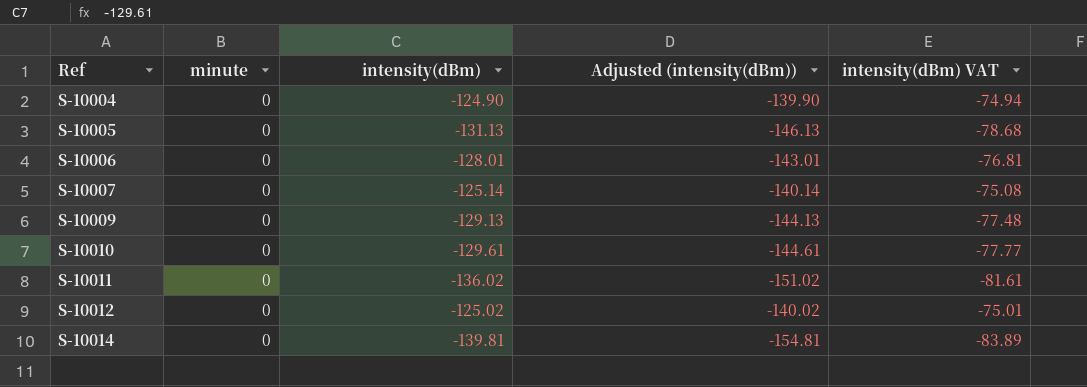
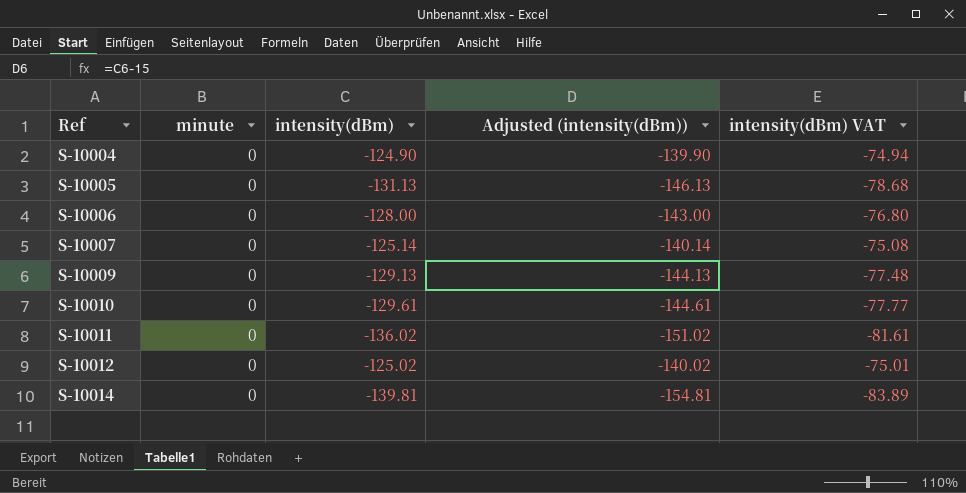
S-10006 | intensity(dBm): -128.01 -> -128.00
S-10006 | Adjusted (intensity(dBm)): -143.01 -> -143.00
S-10006 | intensity(dBm) VAT: -76.81 -> -76.80

